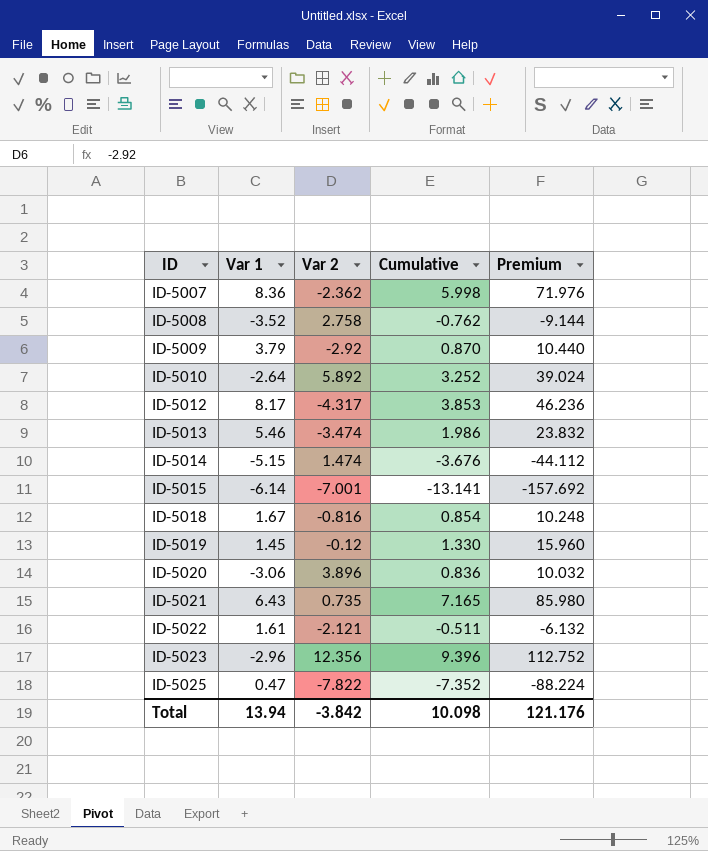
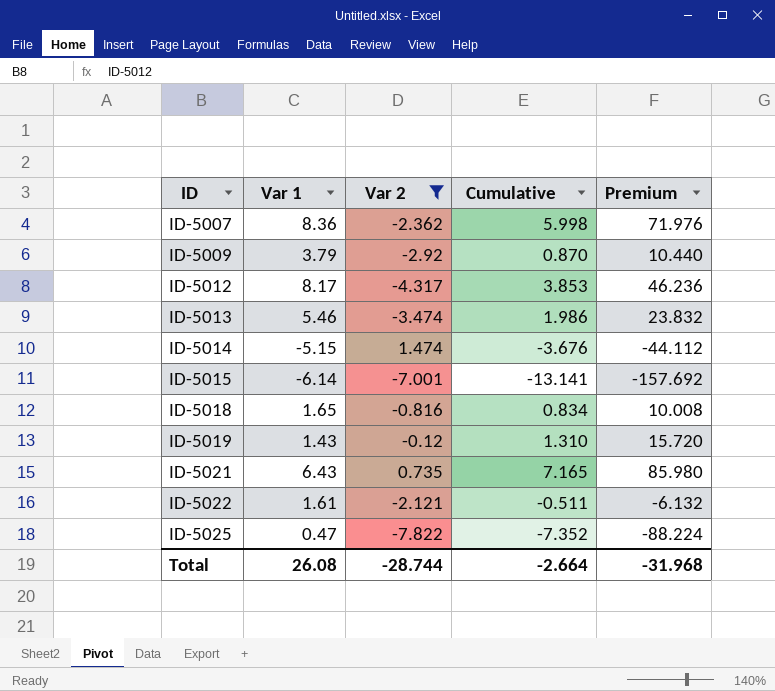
filter: none -> Var 2 <= 1.474
ID-5018 | Var 1: 1.67 -> 1.65
ID-5018 | Cumulative: 0.854 -> 0.834
ID-5018 | Premium: 10.248 -> 10.008
ID-5019 | Var 1: 1.45 -> 1.43
ID-5019 | Cumulative: 1.330 -> 1.310
ID-5019 | Premium: 15.960 -> 15.720
Total | Var 1: 13.94 -> 26.08
Total | Var 2: -3.842 -> -28.744
Total | Cumulative: 10.098 -> -2.664
Total | Premium: 121.176 -> -31.968

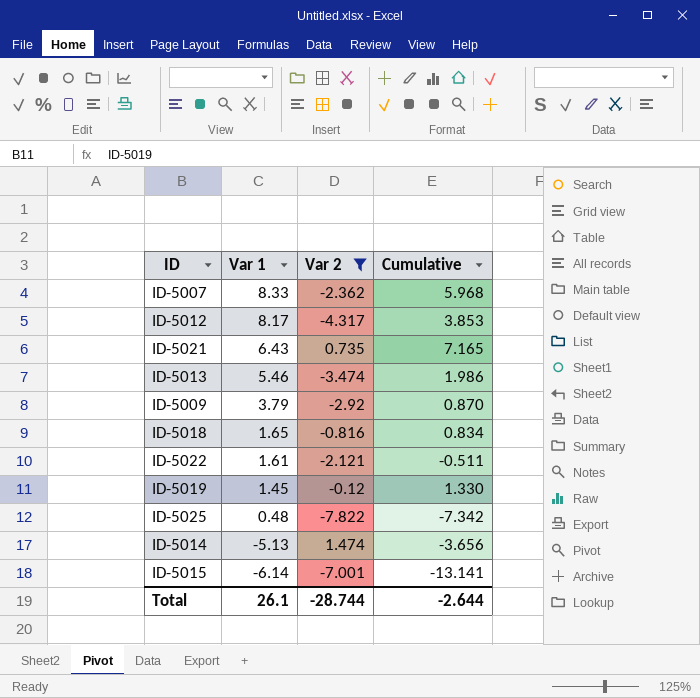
row order: ID ascending -> Var 1 descending
column Premium | formula: [Cumulative] * 12 -> none
ID-5007 | Var 1: 8.36 -> 8.33
ID-5007 | Cumulative: 5.998 -> 5.968
ID-5019 | Var 1: 1.43 -> 1.45
ID-5019 | Cumulative: 1.310 -> 1.330
ID-5025 | Var 1: 0.47 -> 0.48
ID-5025 | Cumulative: -7.352 -> -7.342
ID-5014 | Var 1: -5.15 -> -5.13
ID-5014 | Cumulative: -3.676 -> -3.656
Total | Var 1: 26.08 -> 26.1
Total | Cumulative: -2.664 -> -2.644

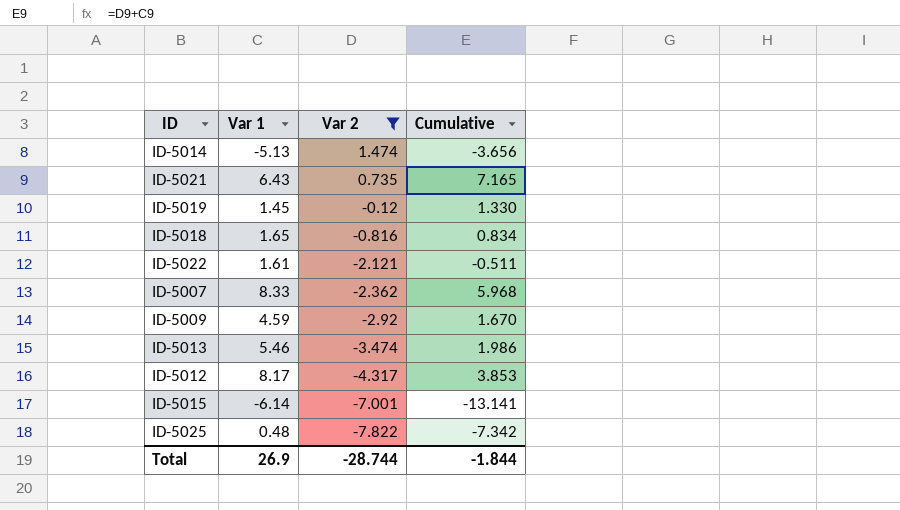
row order: Var 1 descending -> Var 2 descending
ID-5009 | Var 1: 3.79 -> 4.59
ID-5009 | Cumulative: 0.870 -> 1.670
Total | Var 1: 26.1 -> 26.9
Total | Cumulative: -2.644 -> -1.844

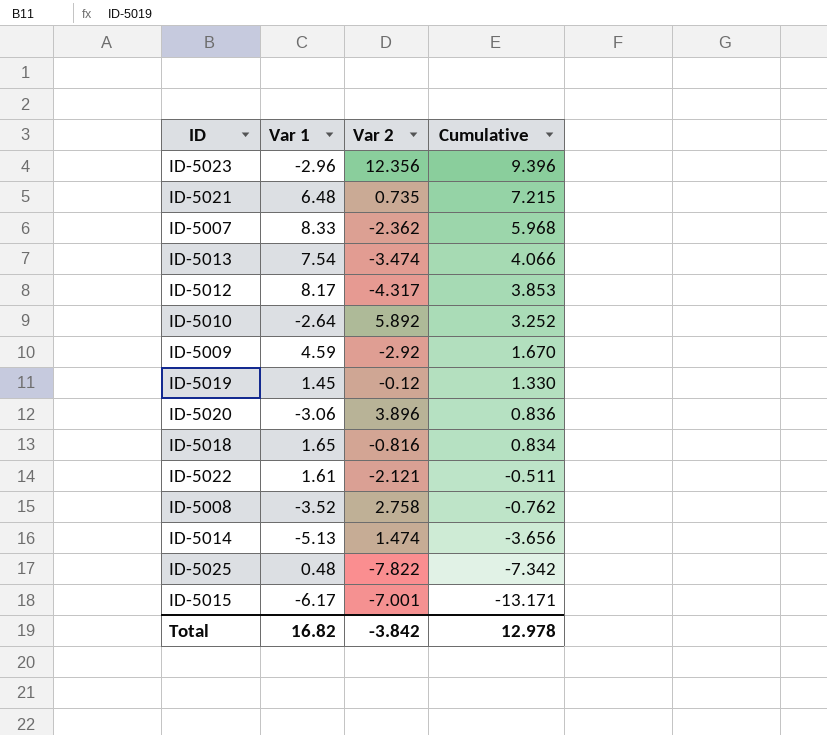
filter: Var 2 <= 1.474 -> none
row order: Var 2 descending -> Cumulative descending
ID-5021 | Var 1: 6.43 -> 6.48
ID-5021 | Cumulative: 7.165 -> 7.215
ID-5013 | Var 1: 5.46 -> 7.54
ID-5013 | Cumulative: 1.986 -> 4.066
ID-5015 | Var 1: -6.14 -> -6.17
ID-5015 | Cumulative: -13.141 -> -13.171
Total | Var 1: 26.9 -> 16.82
Total | Var 2: -28.744 -> -3.842
Total | Cumulative: -1.844 -> 12.978

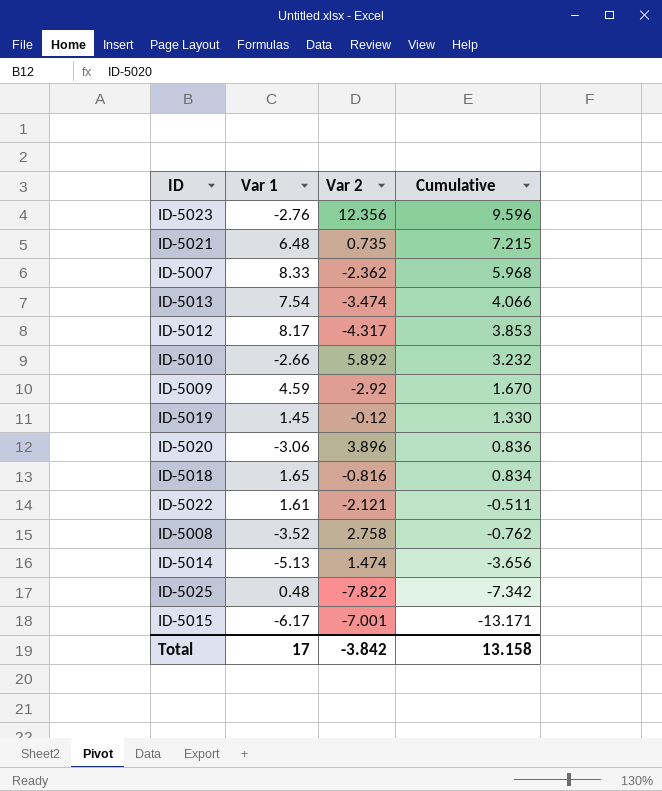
ID-5023 | Var 1: -2.96 -> -2.76
ID-5023 | Cumulative: 9.396 -> 9.596
ID-5010 | Var 1: -2.64 -> -2.66
ID-5010 | Cumulative: 3.252 -> 3.232
Total | Var 1: 16.82 -> 17
Total | Cumulative: 12.978 -> 13.158

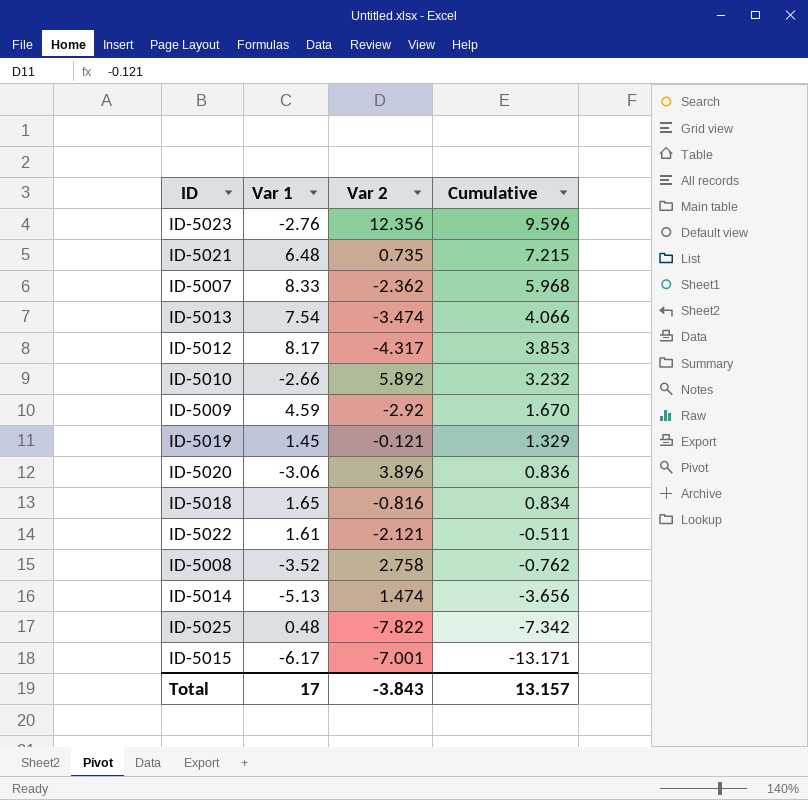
ID-5019 | Var 2: -0.12 -> -0.121
ID-5019 | Cumulative: 1.330 -> 1.329
Total | Var 2: -3.842 -> -3.843
Total | Cumulative: 13.158 -> 13.157

